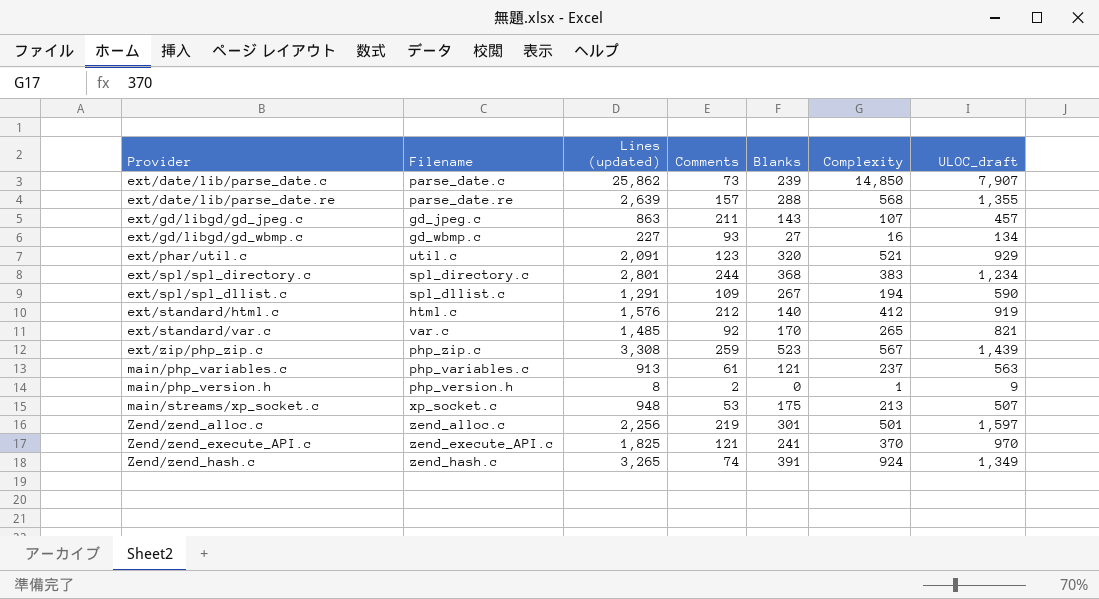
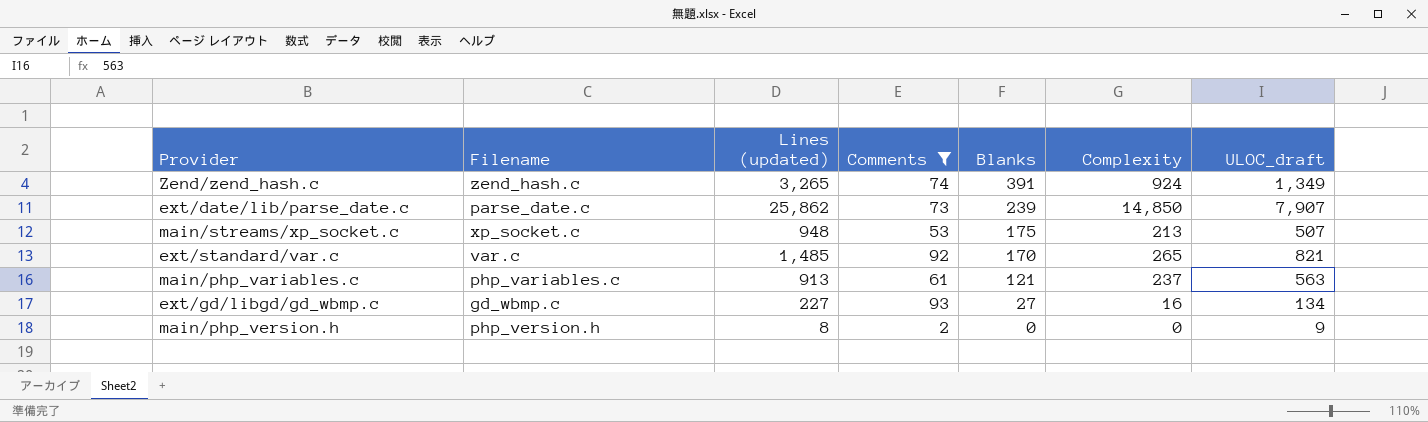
filter: none -> Comments <= 93
row order: Provider ascending -> Blanks descending
main/php_version.h | Complexity: 1 -> 0

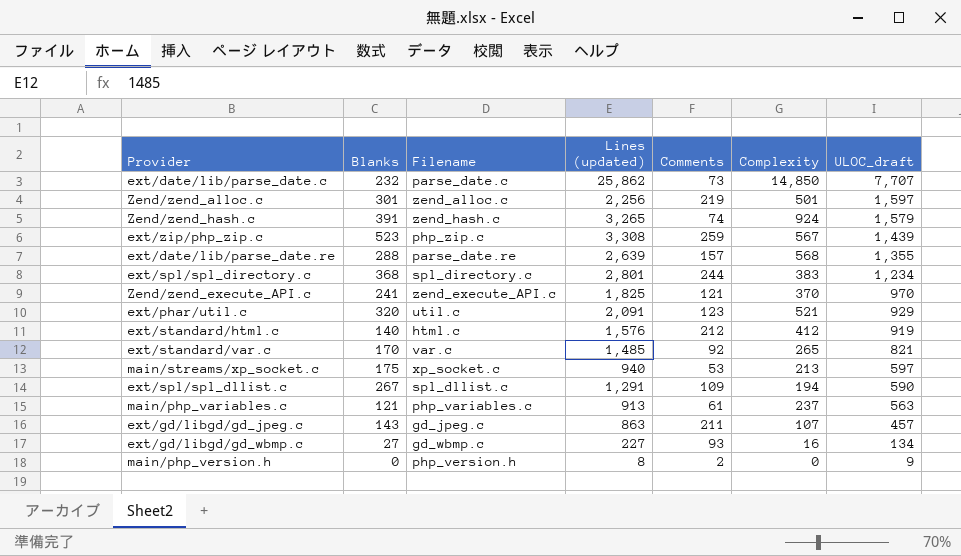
filter: Comments <= 93 -> none
row order: Blanks descending -> ULOC_draft descending
column Blanks | position: 5 -> 2
ext/date/lib/parse_date.c | Blanks: 239 -> 232
ext/date/lib/parse_date.c | ULOC_draft: 7,907 -> 7,707
Zend/zend_hash.c | ULOC_draft: 1,349 -> 1,579
main/streams/xp_socket.c | Lines (updated): 948 -> 940
main/streams/xp_socket.c | ULOC_draft: 507 -> 597

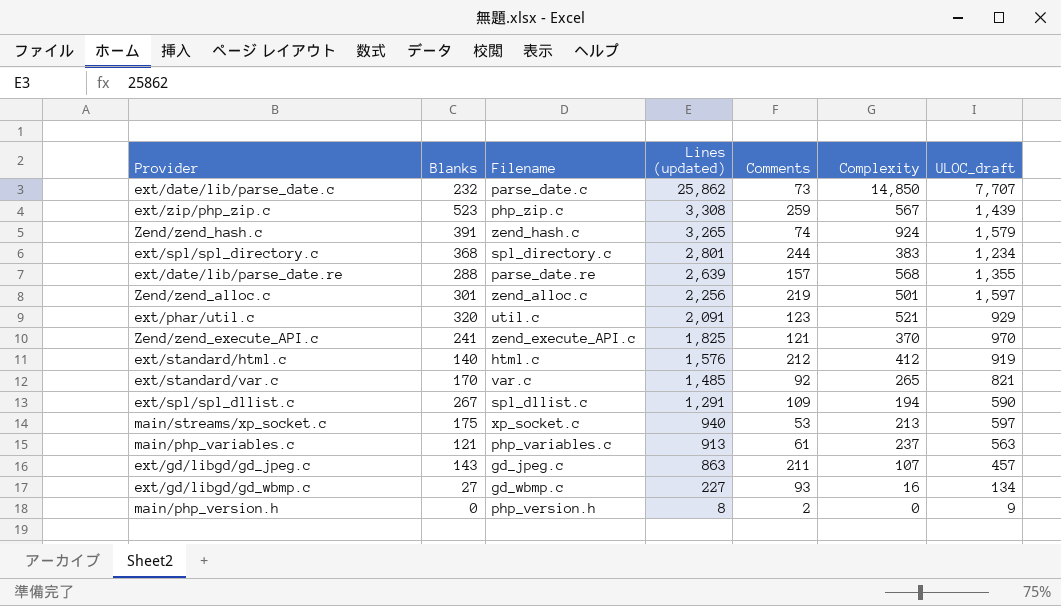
row order: ULOC_draft descending -> Lines (updated) descending

